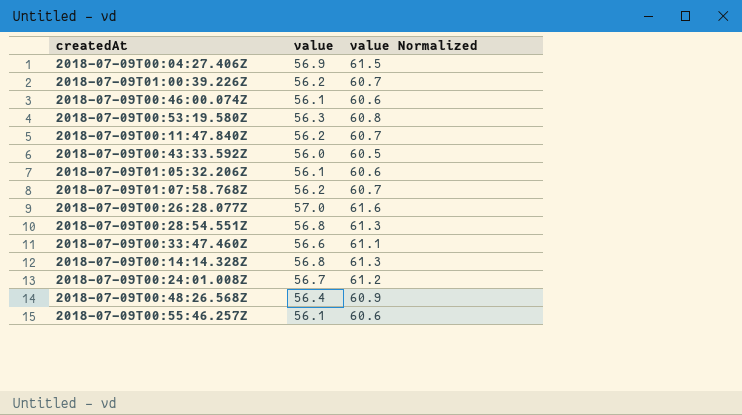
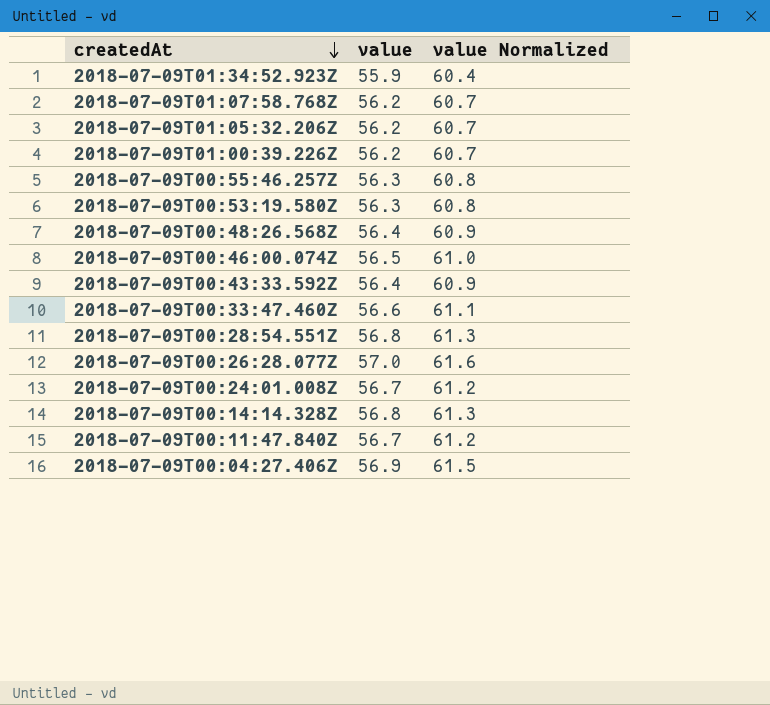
row order: none -> createdAt descending
row 2018-07-09T01:34:52.923Z: none -> 55.9 | 60.4
2018-07-09T01:05:32.206Z | value: 56.1 -> 56.2
2018-07-09T01:05:32.206Z | value Normalized: 60.6 -> 60.7
2018-07-09T00:55:46.257Z | value: 56.1 -> 56.3
2018-07-09T00:55:46.257Z | value Normalized: 60.6 -> 60.8
2018-07-09T00:46:00.074Z | value: 56.1 -> 56.5
2018-07-09T00:46:00.074Z | value Normalized: 60.6 -> 61.0
2018-07-09T00:43:33.592Z | value: 56.0 -> 56.4
2018-07-09T00:43:33.592Z | value Normalized: 60.5 -> 60.9
2018-07-09T00:11:47.840Z | value: 56.2 -> 56.7
2018-07-09T00:11:47.840Z | value Normalized: 60.7 -> 61.2

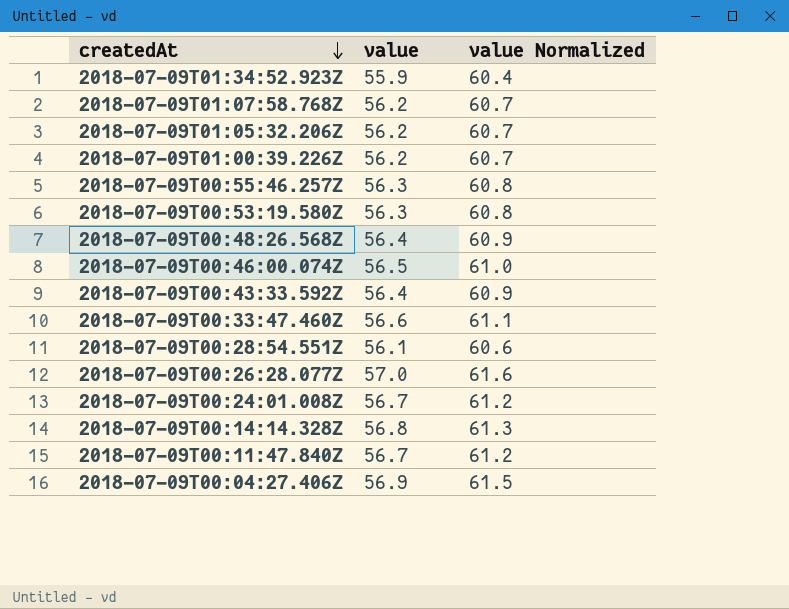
2018-07-09T00:28:54.551Z | value: 56.8 -> 56.1
2018-07-09T00:28:54.551Z | value Normalized: 61.3 -> 60.6

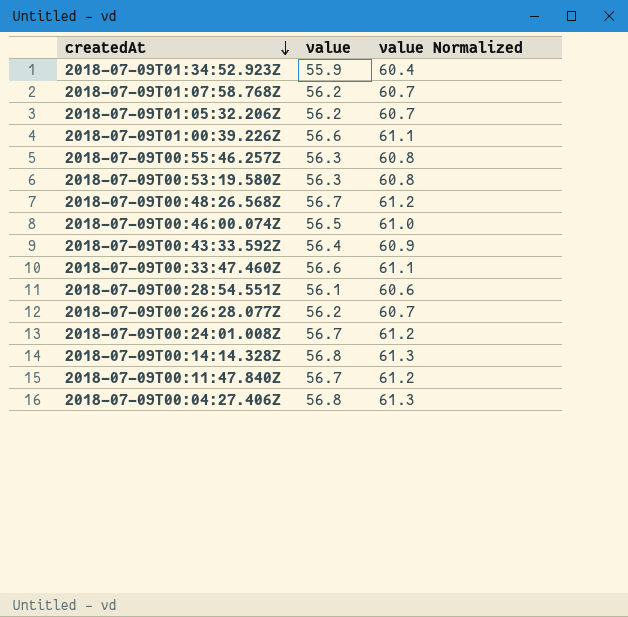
2018-07-09T01:00:39.226Z | value: 56.2 -> 56.6
2018-07-09T01:00:39.226Z | value Normalized: 60.7 -> 61.1
2018-07-09T00:48:26.568Z | value: 56.4 -> 56.7
2018-07-09T00:48:26.568Z | value Normalized: 60.9 -> 61.2
2018-07-09T00:26:28.077Z | value: 57.0 -> 56.2
2018-07-09T00:26:28.077Z | value Normalized: 61.6 -> 60.7
2018-07-09T00:04:27.406Z | value: 56.9 -> 56.8
2018-07-09T00:04:27.406Z | value Normalized: 61.5 -> 61.3

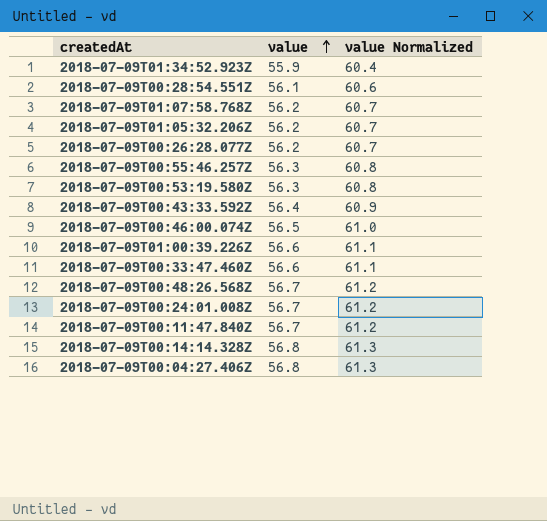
row order: createdAt descending -> value ascending

